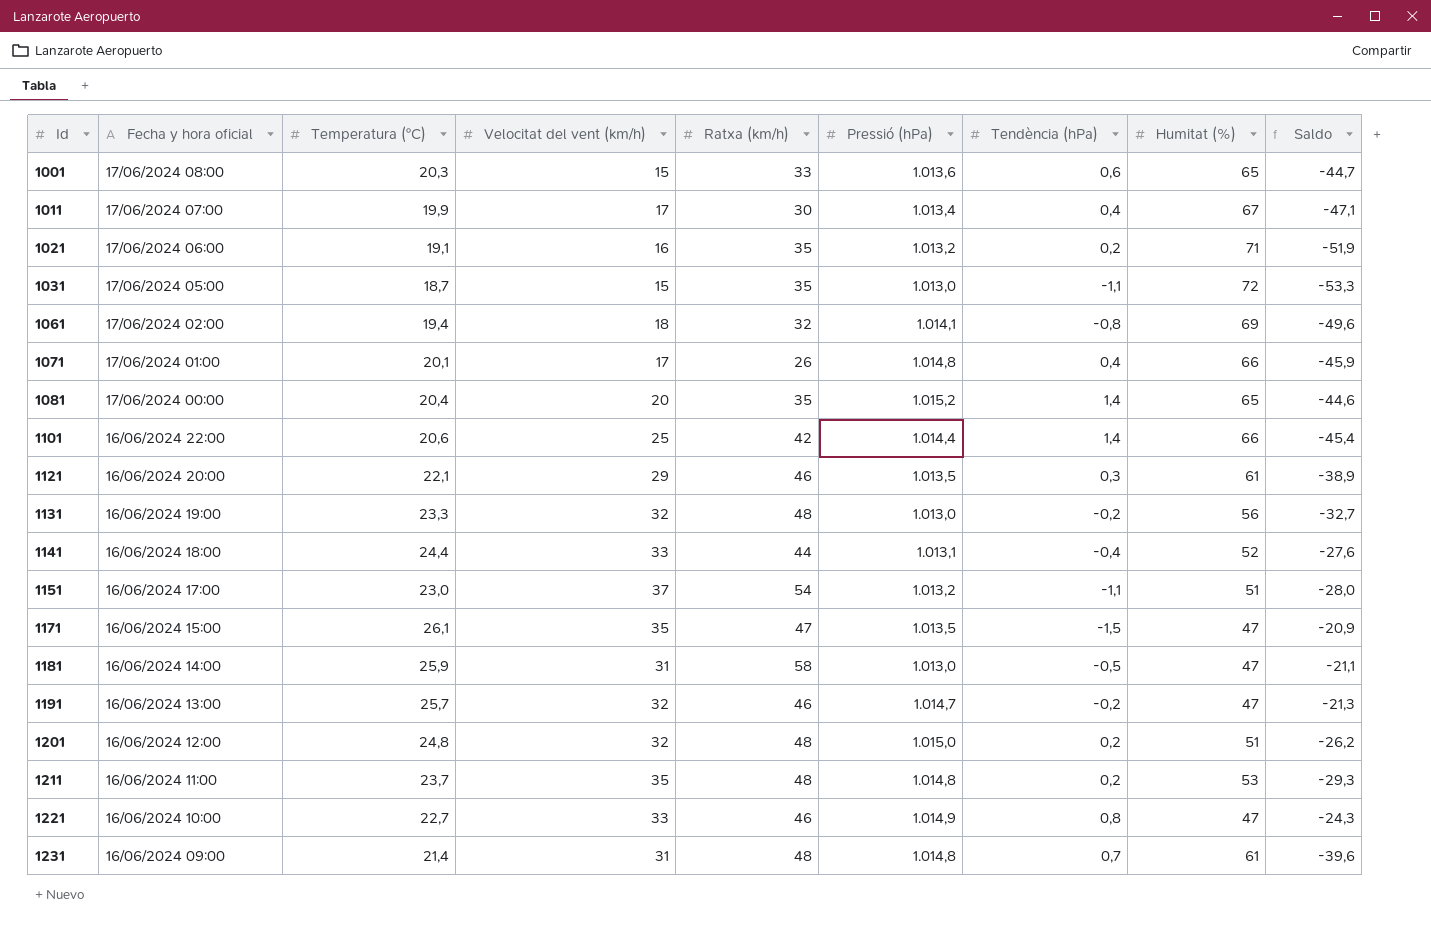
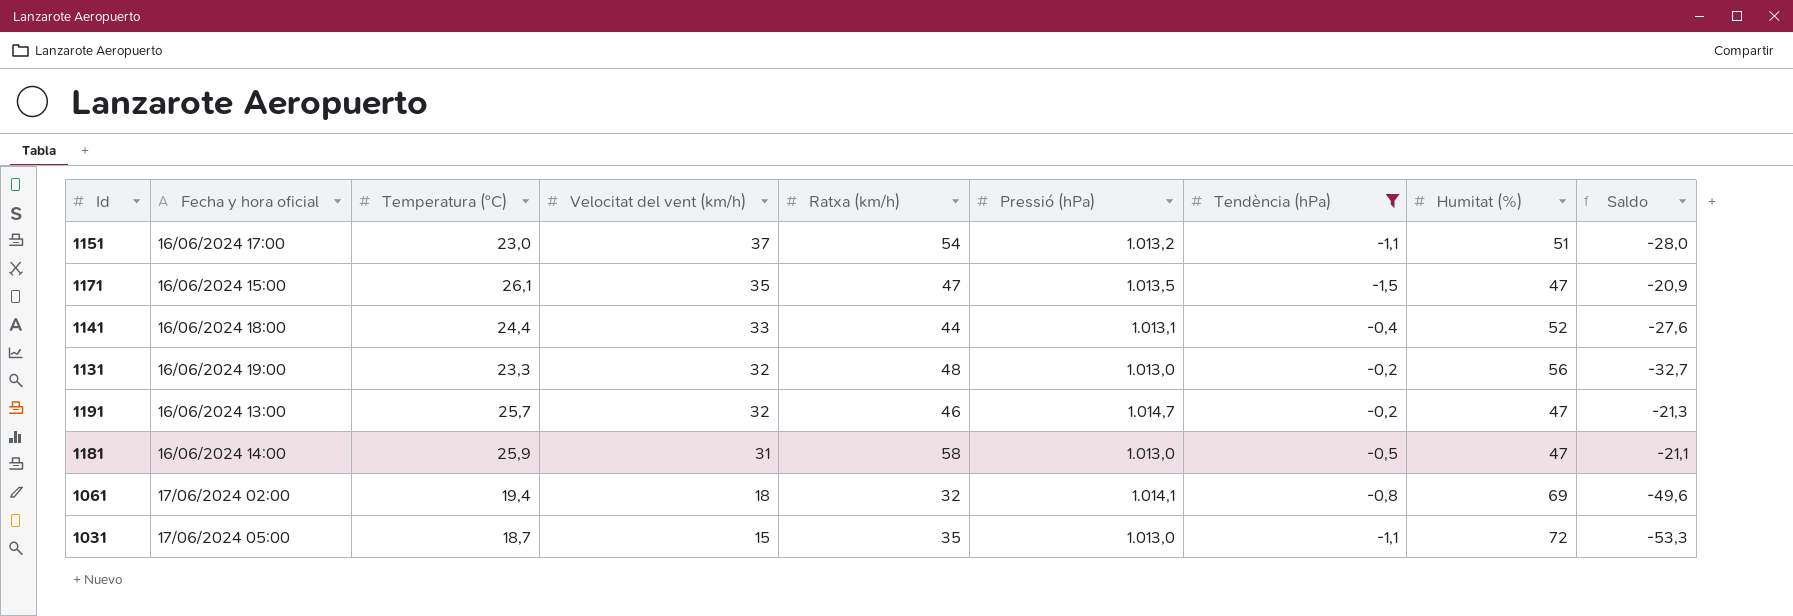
filter: none -> Tendència (hPa) <= -0,2
row order: Id ascending -> Velocitat del vent (km/h) descending

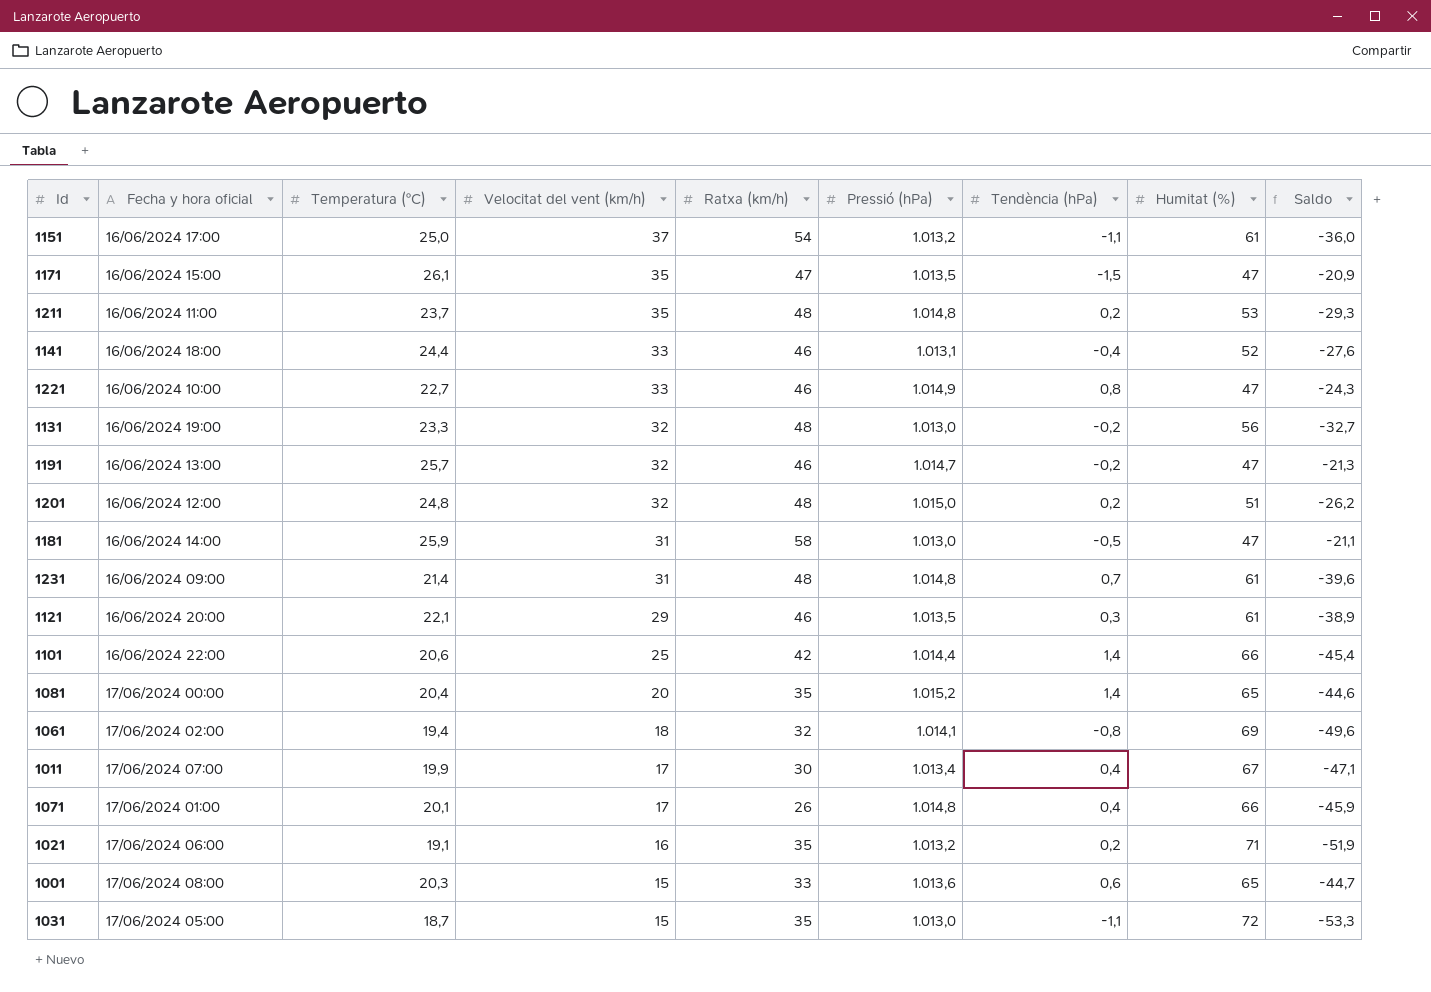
filter: Tendència (hPa) <= -0,2 -> none
1151 | Temperatura (ºC): 23,0 -> 25,0
1151 | Humitat (%): 51 -> 61
1151 | Saldo: -28,0 -> -36,0
1141 | Ratxa (km/h): 44 -> 46

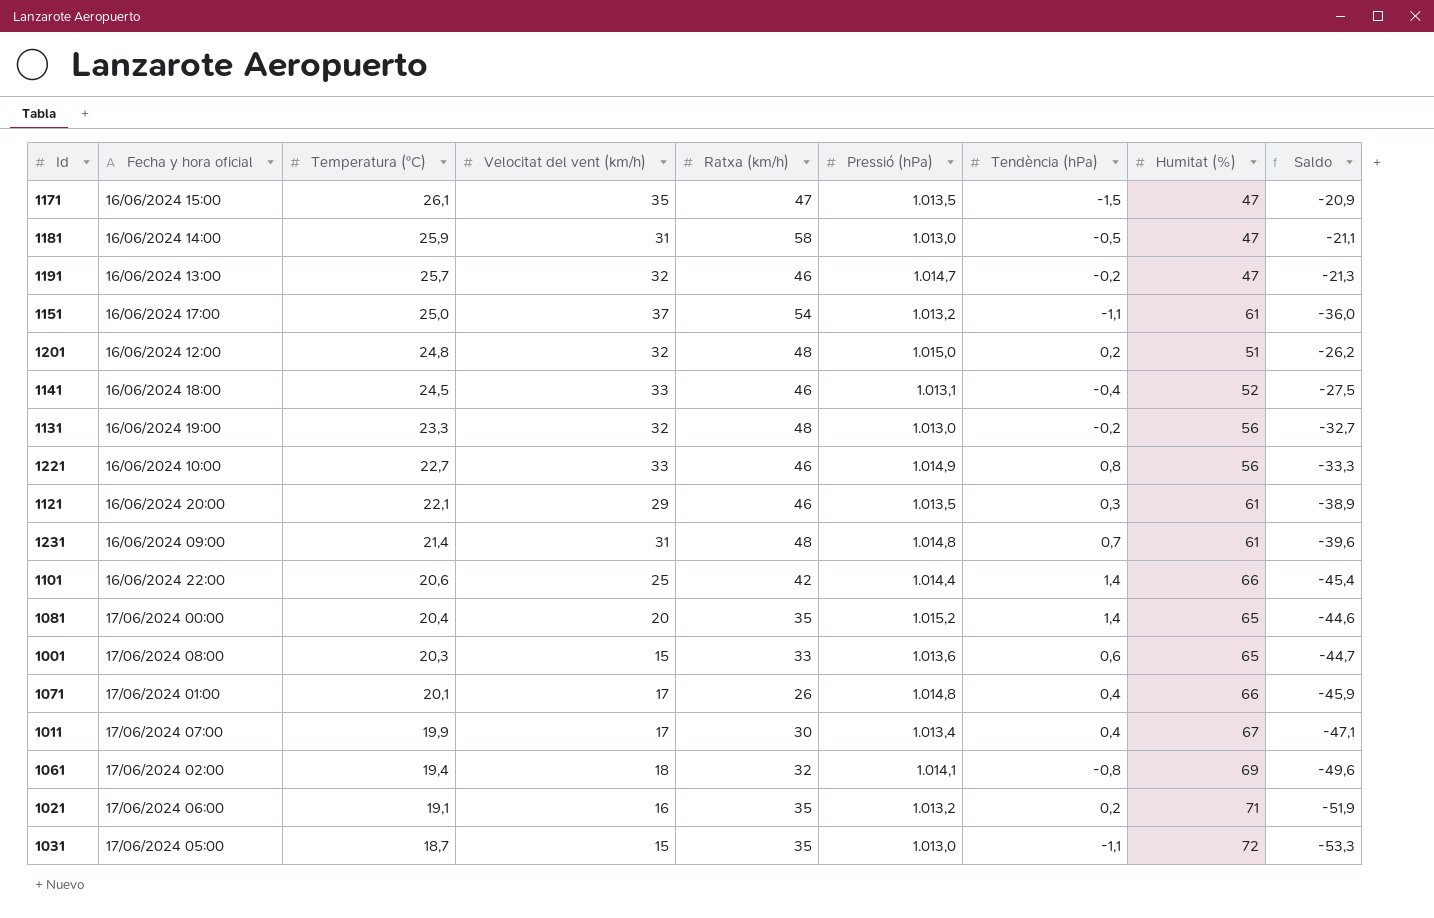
row order: Velocitat del vent (km/h) descending -> Temperatura (ºC) descending
row 1211: 16/06/2024 11:00 | 23,7 | 35 | 48 | 1.014,8 | 0,2 | 53 | -29,3 -> none
1141 | Temperatura (ºC): 24,4 -> 24,5
1141 | Saldo: -27,6 -> -27,5
1221 | Humitat (%): 47 -> 56
1221 | Saldo: -24,3 -> -33,3

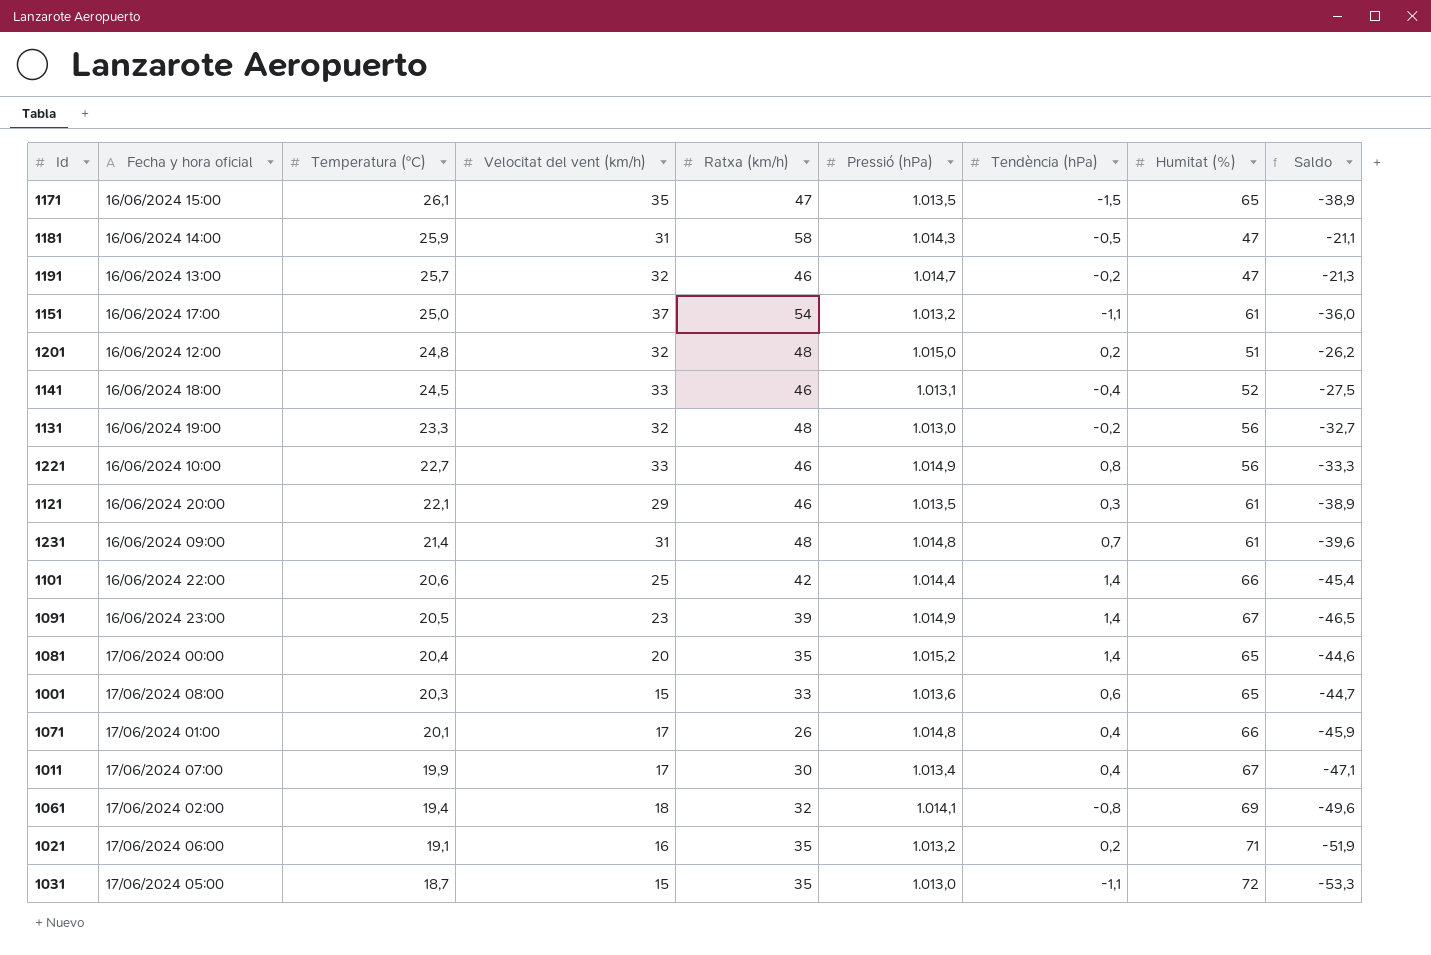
1171 | Humitat (%): 47 -> 65
1171 | Saldo: -20,9 -> -38,9
1181 | Pressió (hPa): 1.013,0 -> 1.014,3
row 1091: none -> 16/06/2024 23:00 | 20,5 | 23 | 39 | 1.014,9 | 1,4 | 67 | -46,5

